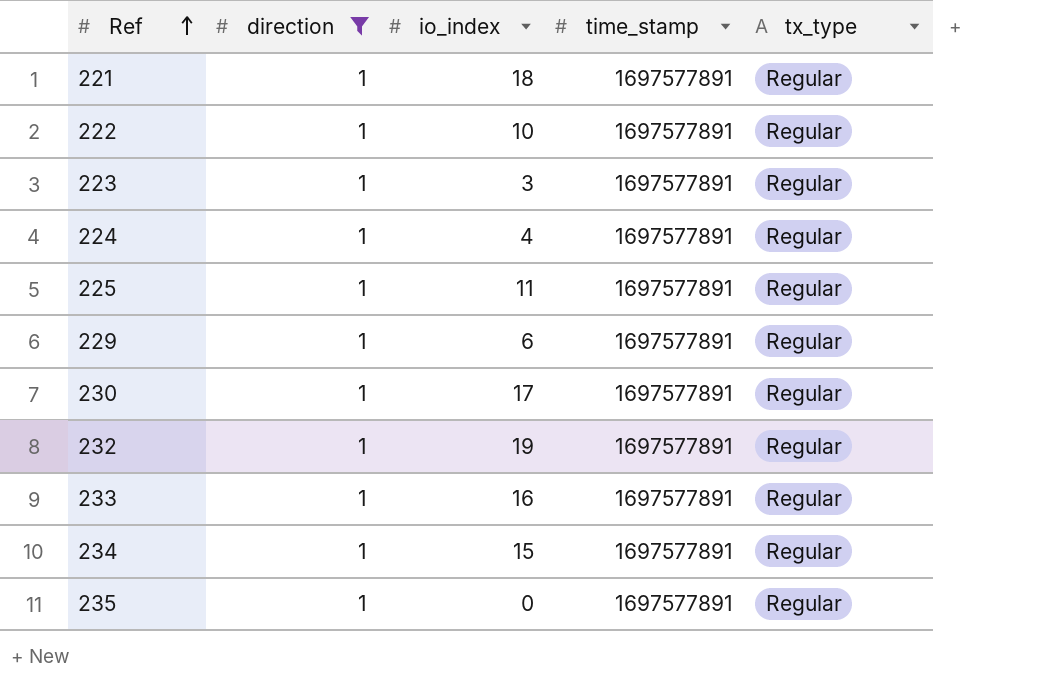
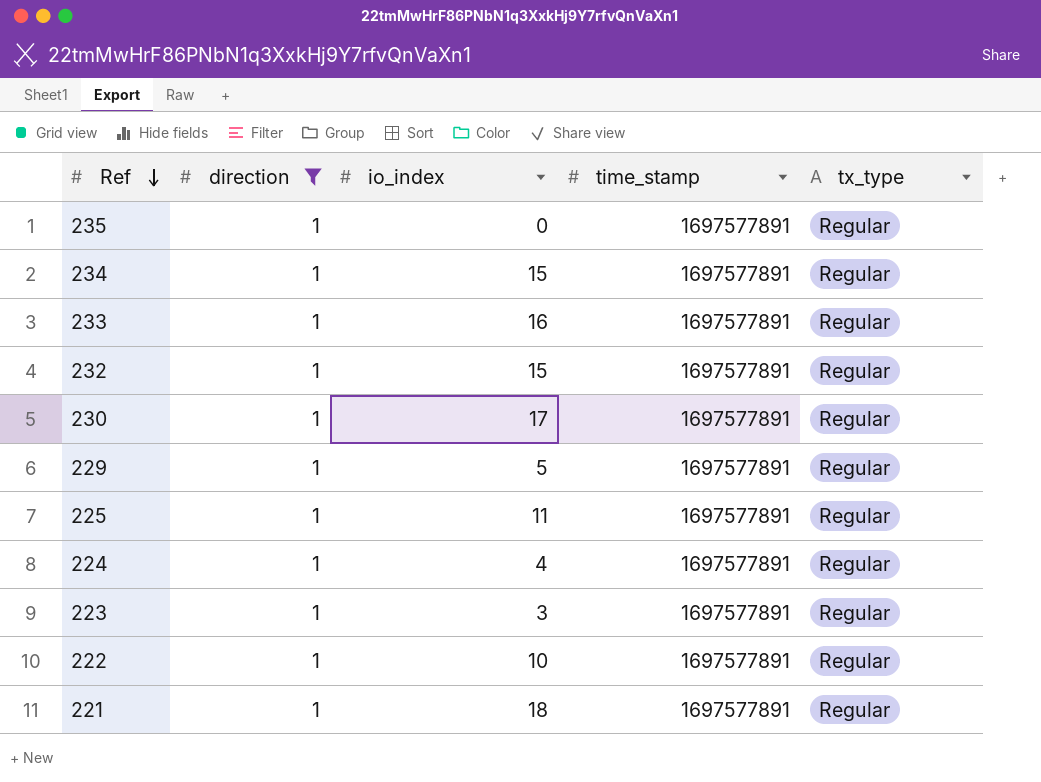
row order: Ref ascending -> Ref descending
232 | io_index: 19 -> 15
229 | io_index: 6 -> 5

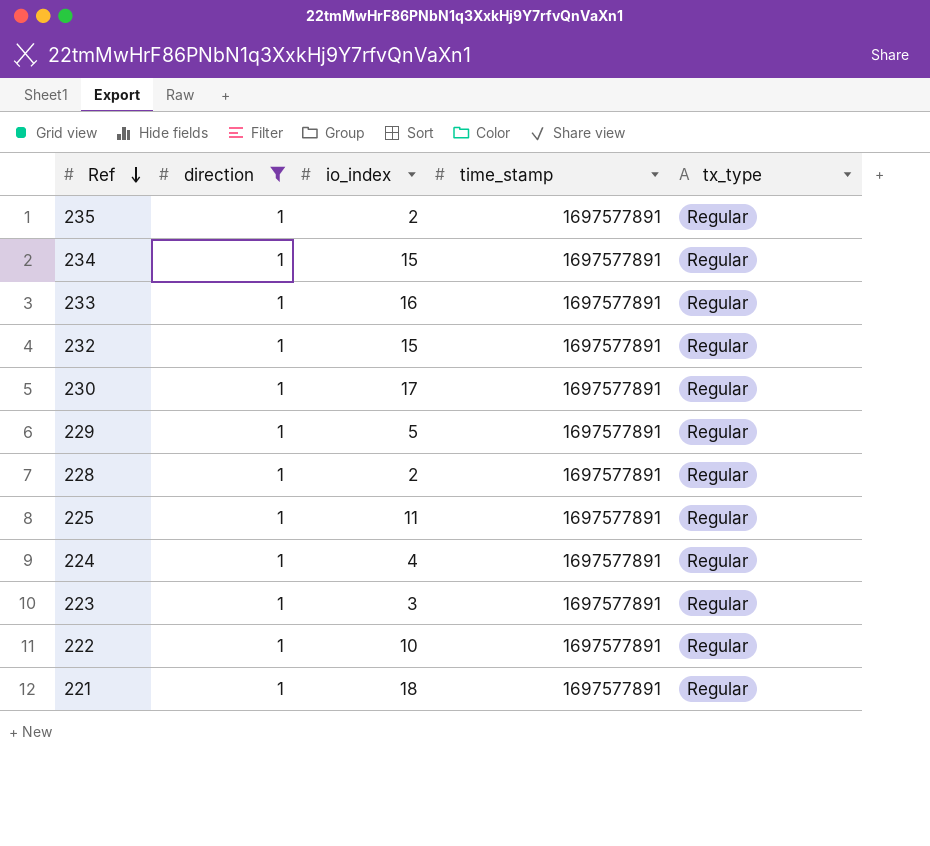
235 | io_index: 0 -> 2
row 228: none -> 1 | 2 | 1697577891 | Regular

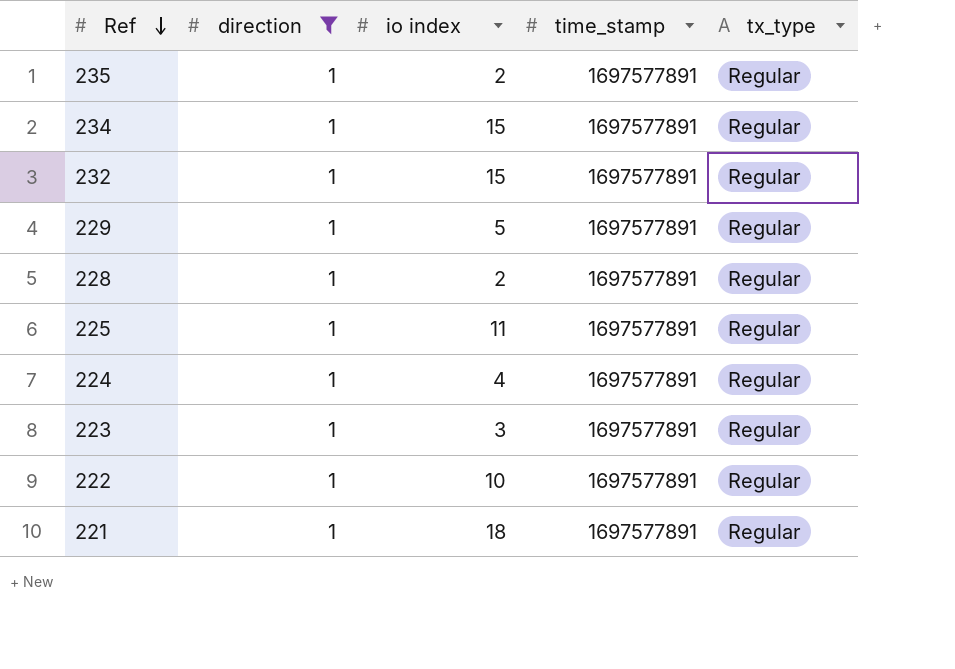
column name: io_index -> io index
row 233: 1 | 16 | 1697577891 | Regular -> none
row 230: 1 | 17 | 1697577891 | Regular -> none

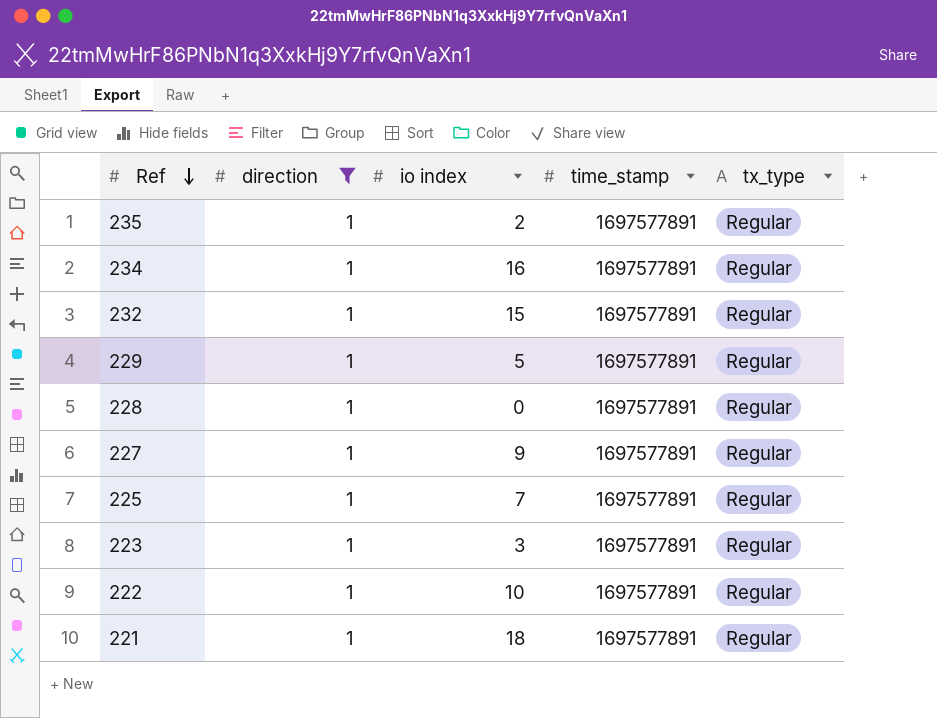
row 224: 1 | 4 | 1697577891 | Regular -> none
234 | io index: 15 -> 16
228 | io index: 2 -> 0
row 227: none -> 1 | 9 | 1697577891 | Regular
225 | io index: 11 -> 7

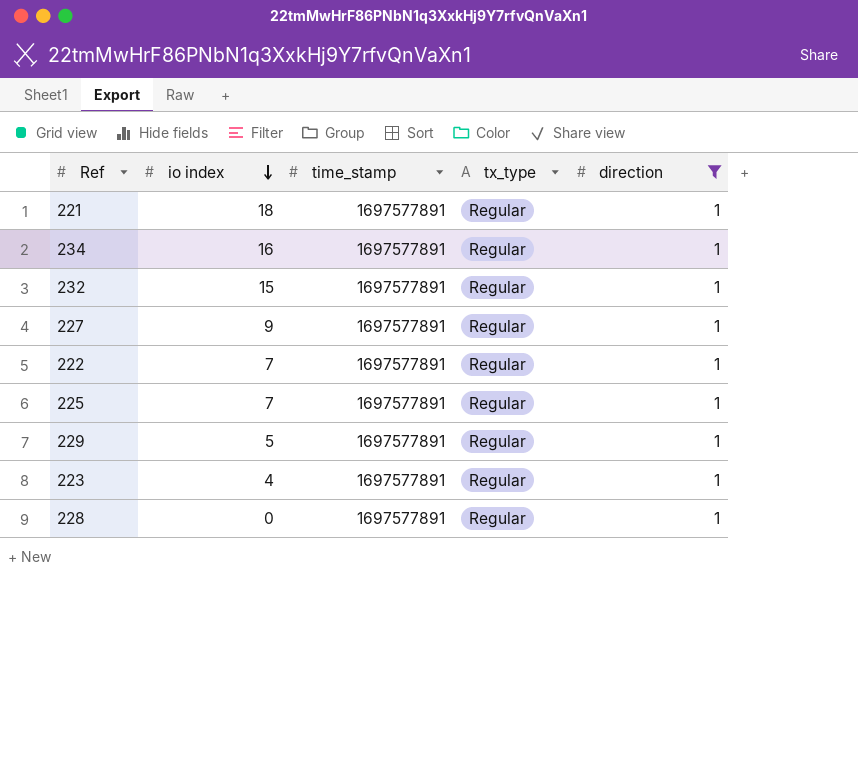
row order: Ref descending -> io index descending
column direction | position: 2 -> 5
row 235: 1 | 2 | 1697577891 | Regular -> none
222 | io index: 10 -> 7
223 | io index: 3 -> 4

